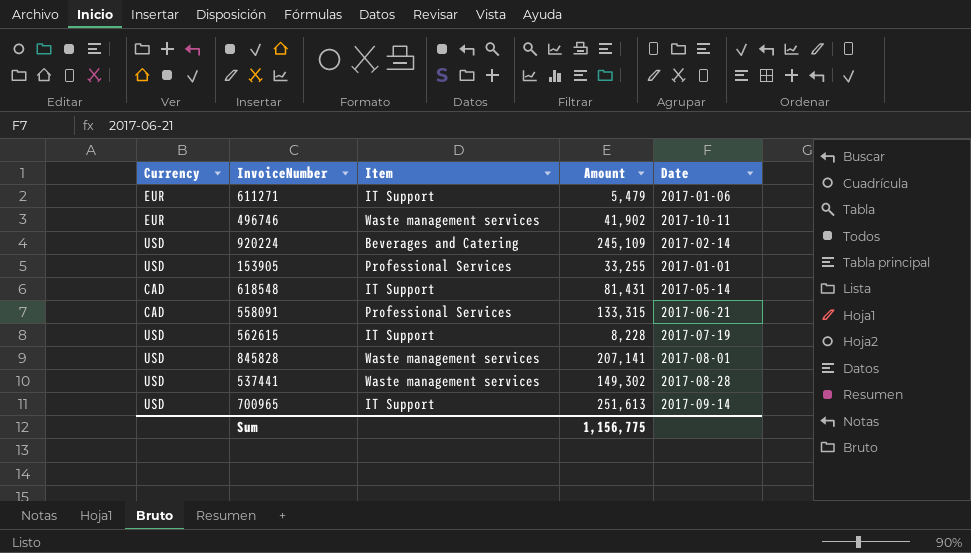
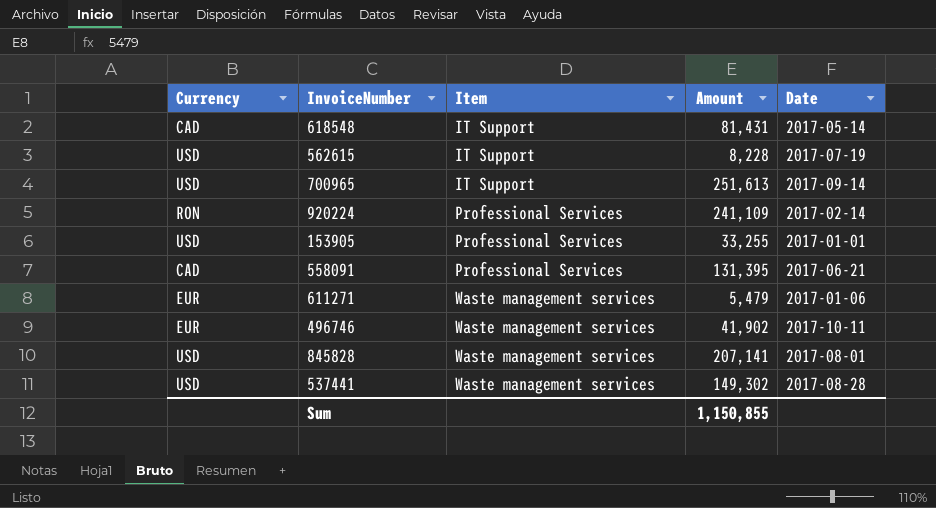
row order: none -> Item ascending
920224 | Currency: USD -> RON
920224 | Item: Beverages and Catering -> Professional Services
920224 | Amount: 245,109 -> 241,109
558091 | Amount: 133,315 -> 131,395
611271 | Item: IT Support -> Waste management services
Sum | Amount: 1,156,775 -> 1,150,855

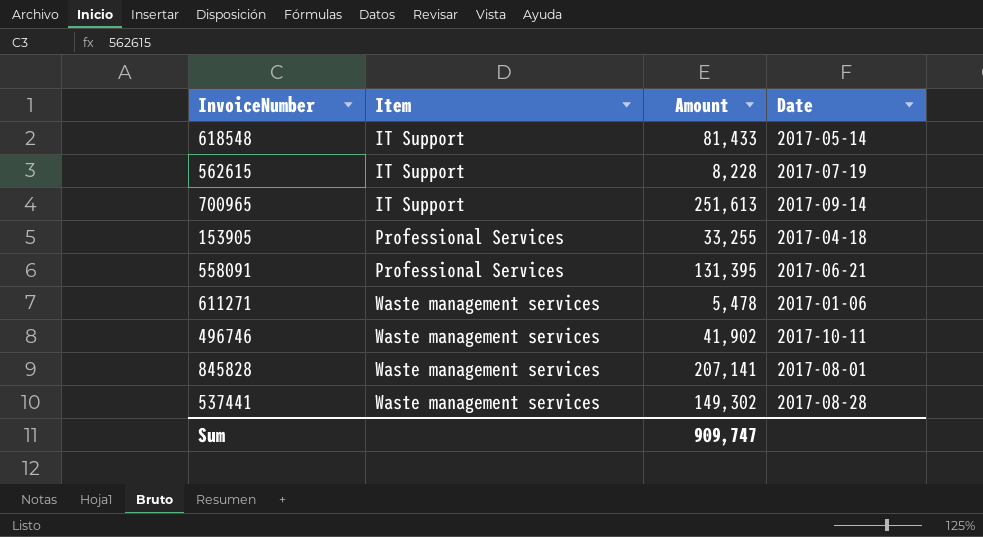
column Currency | position: 1 -> none
row 920224: RON | Professional Services | 241,109 | 2017-02-14 -> none
618548 | Amount: 81,431 -> 81,433
153905 | Date: 2017-01-01 -> 2017-04-18
611271 | Amount: 5,479 -> 5,478
Sum | Amount: 1,150,855 -> 909,747

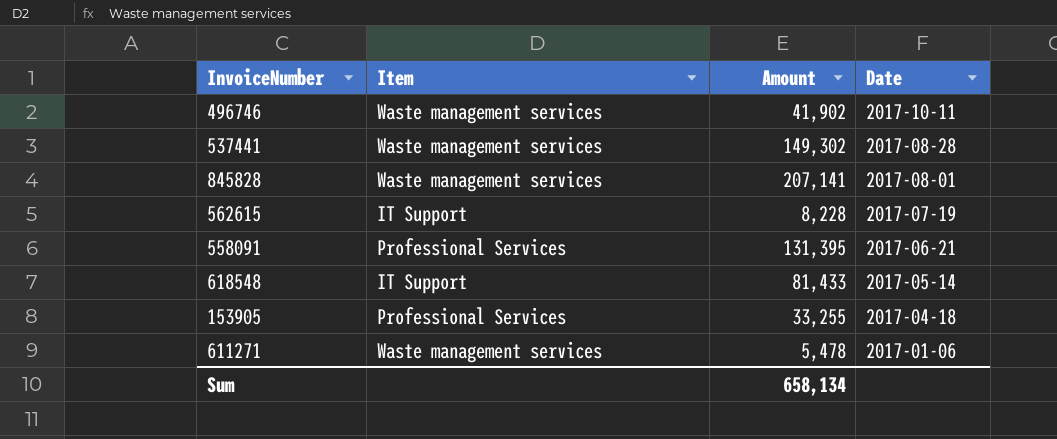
row order: Item ascending -> Date descending
row 700965: IT Support | 251,613 | 2017-09-14 -> none
Sum | Amount: 909,747 -> 658,134

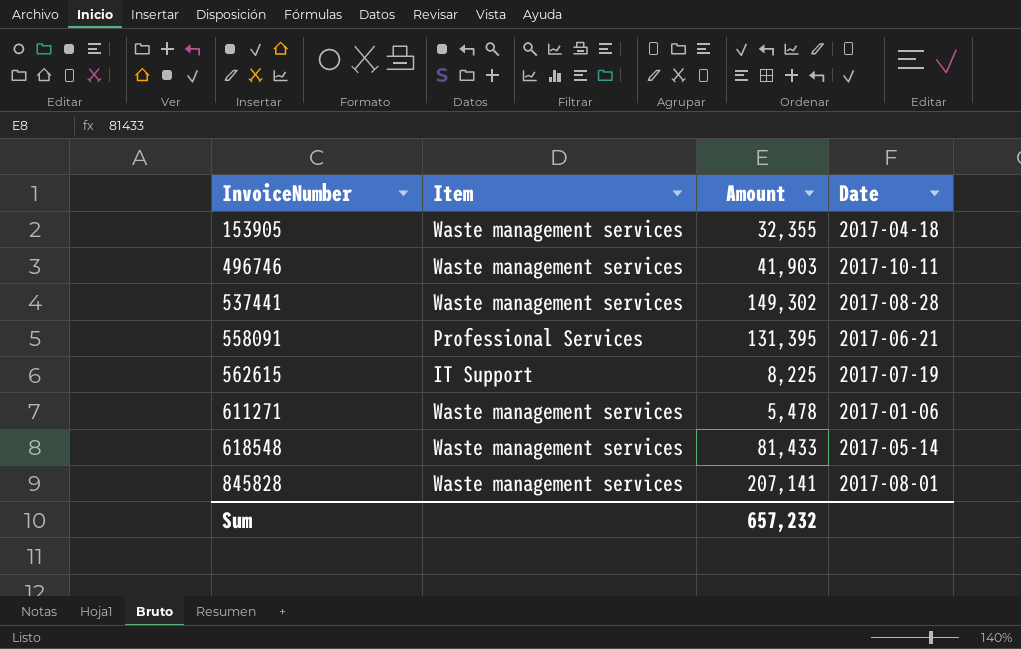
row order: Date descending -> InvoiceNumber ascending
153905 | Item: Professional Services -> Waste management services
153905 | Amount: 33,255 -> 32,355
496746 | Amount: 41,902 -> 41,903
562615 | Amount: 8,228 -> 8,225
618548 | Item: IT Support -> Waste management services
Sum | Amount: 658,134 -> 657,232

